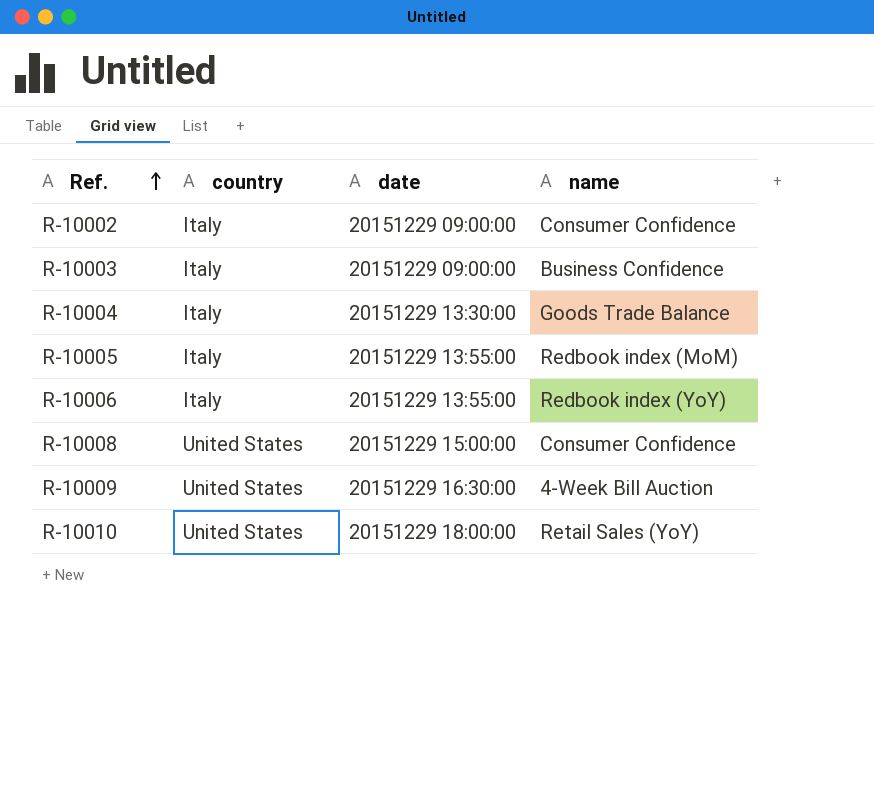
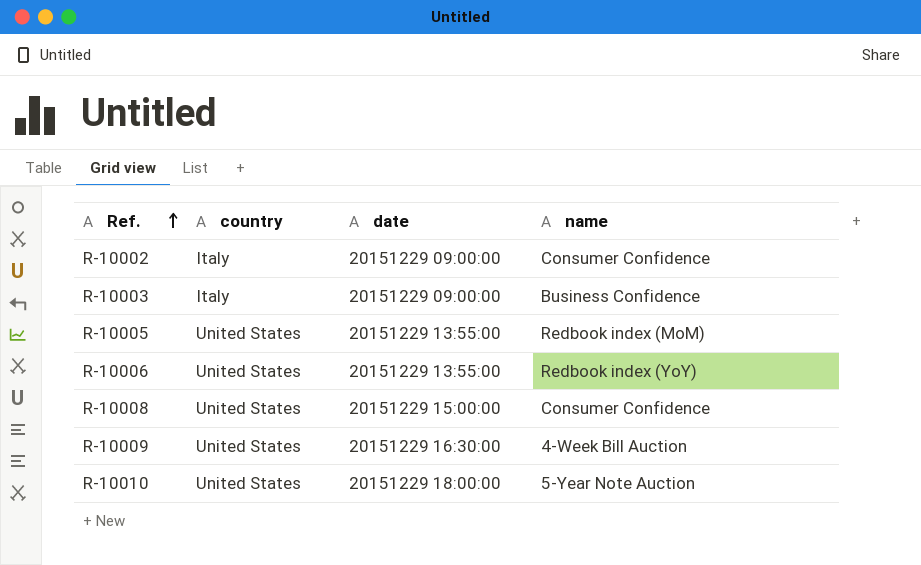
row R-10004: Italy | 20151229 13:30:00 | Goods Trade Balance -> none
R-10005 | country: Italy -> United States
R-10006 | country: Italy -> United States
R-10010 | name: Retail Sales (YoY) -> 5-Year Note Auction

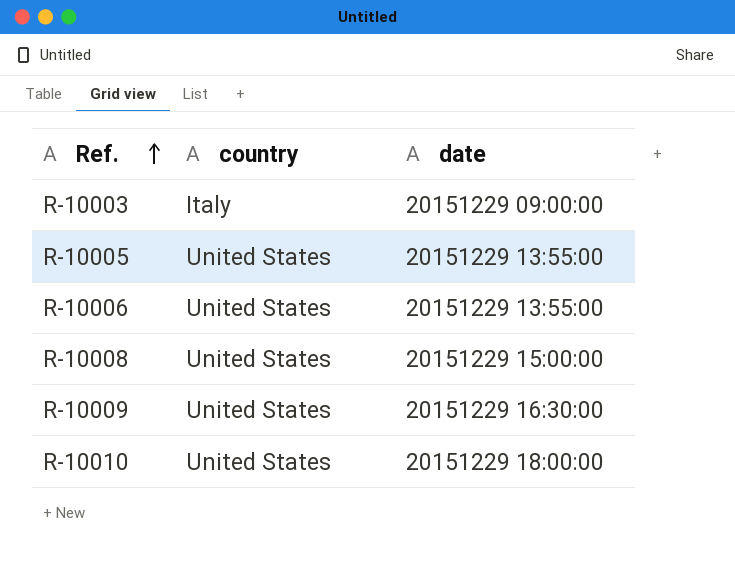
column name | position: 4 -> none
row R-10002: Italy | 20151229 09:00:00 | Consumer Confidence -> none

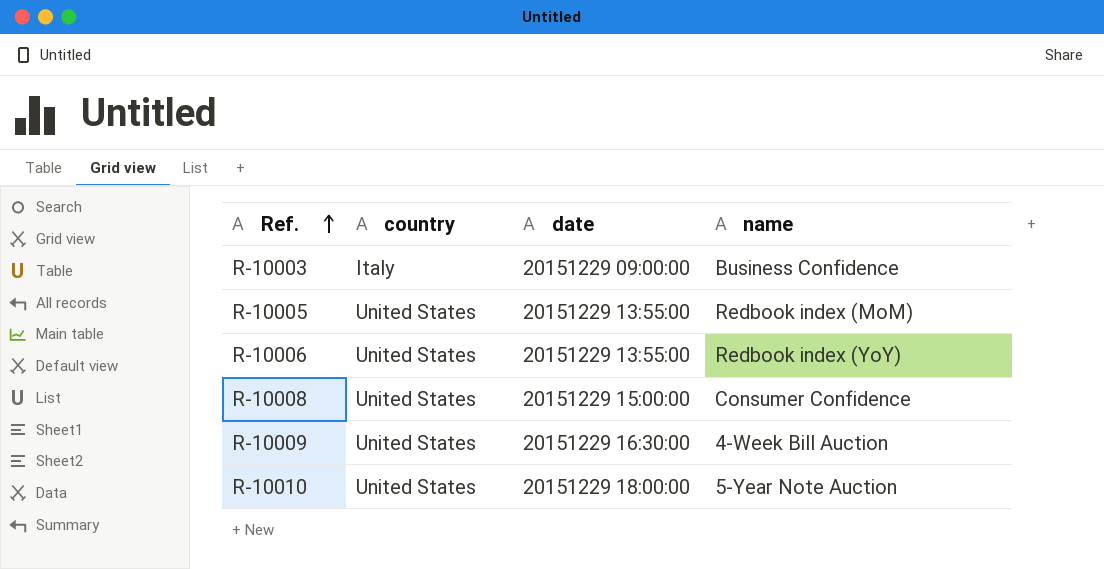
column name | position: none -> 4

